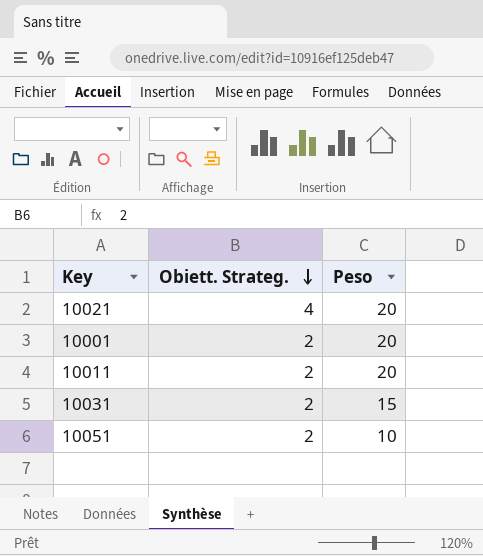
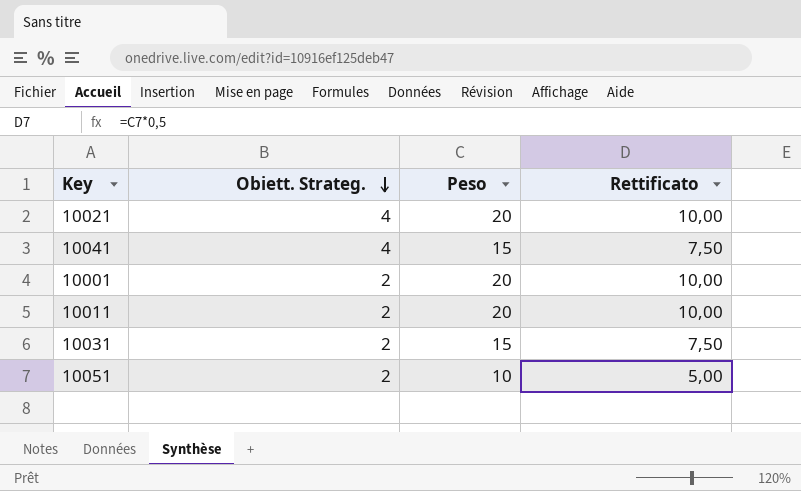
column Rettificato | formula: none -> [Peso] * 0,5
row 10041: none -> 4 | 15 | 7,50

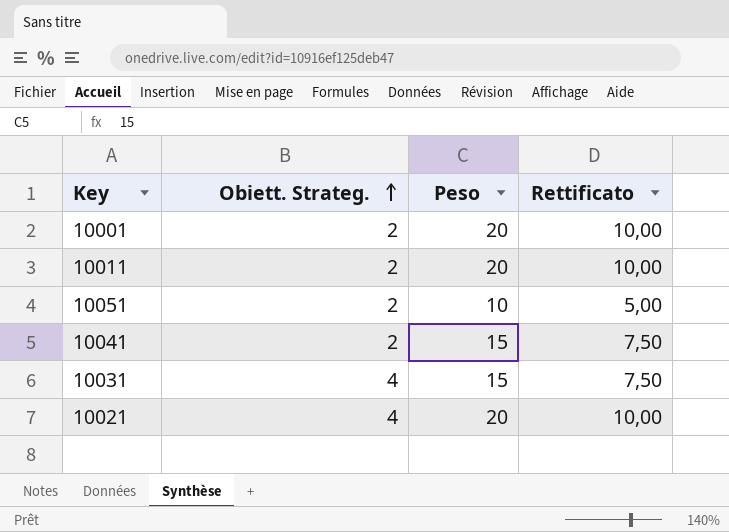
row order: Obiett. Strateg. descending -> Obiett. Strateg. ascending
10041 | Obiett. Strateg.: 4 -> 2
10031 | Obiett. Strateg.: 2 -> 4

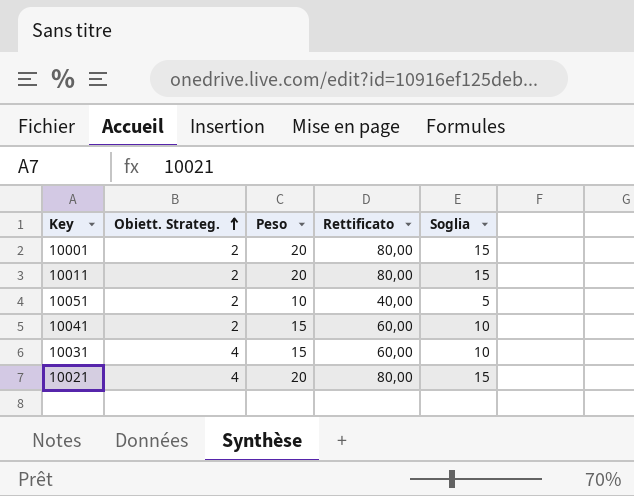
column Rettificato | formula: [Peso] * 0,5 -> [Peso] * 4
column Soglia | formula: none -> [Peso] - 5

